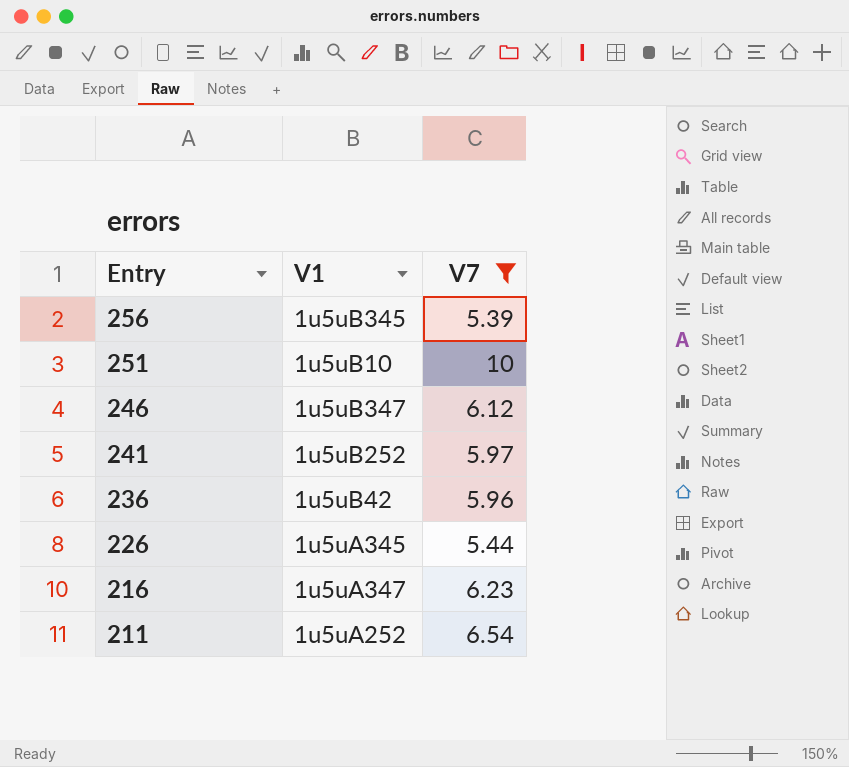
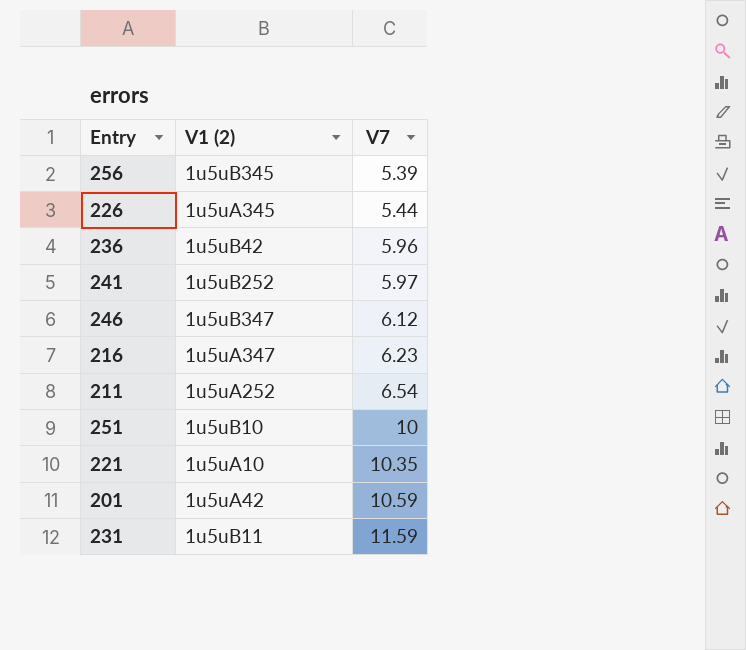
filter: V7 <= 10 -> none
row order: Entry descending -> V7 ascending
column name: V1 -> V1 (2)

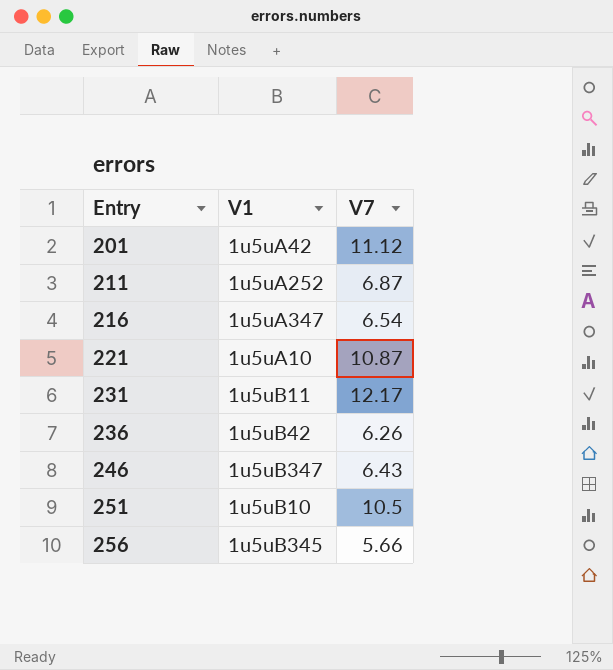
row order: V7 ascending -> Entry ascending
column name: V1 (2) -> V1
row 226: 1u5uA345 | 5.44 -> none
row 241: 1u5uB252 | 5.97 -> none
201 | V7: 10.59 -> 11.12
211 | V7: 6.54 -> 6.87
216 | V7: 6.23 -> 6.54
221 | V7: 10.35 -> 10.87
231 | V7: 11.59 -> 12.17
236 | V7: 5.96 -> 6.26
246 | V7: 6.12 -> 6.43
251 | V7: 10 -> 10.5
256 | V7: 5.39 -> 5.66

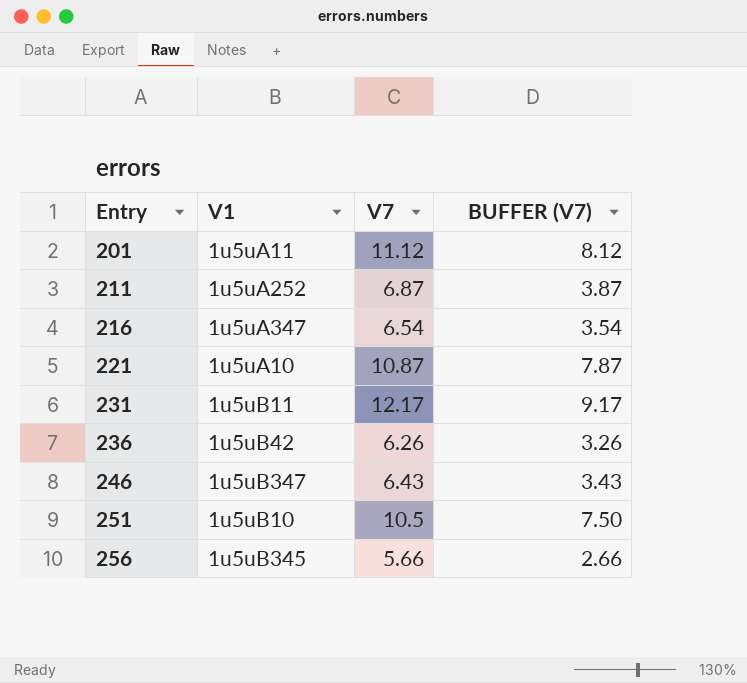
column BUFFER (V7) | formula: none -> [V7] - 3
201 | V1: 1u5uA42 -> 1u5uA11

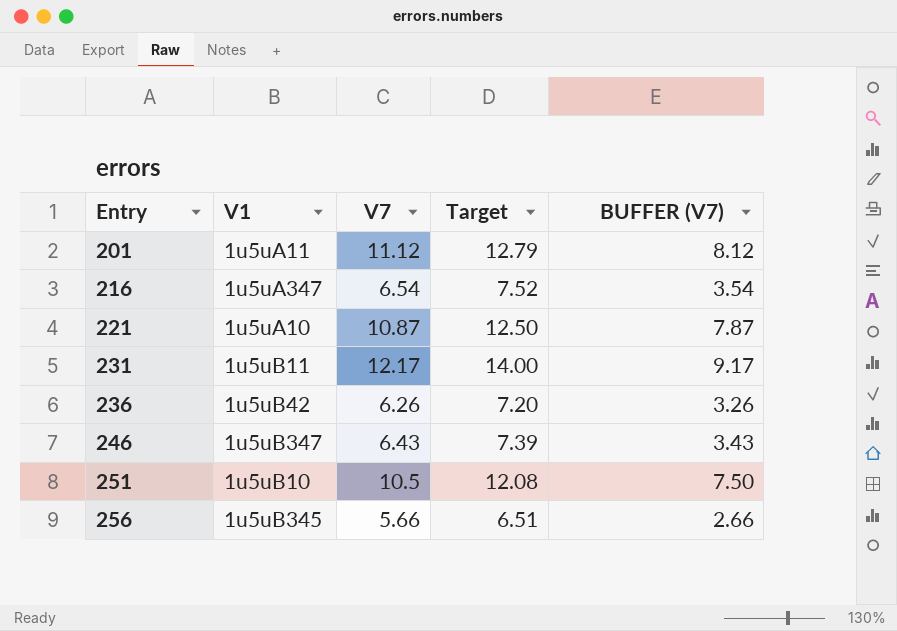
column Target | formula: none -> [V7] * 1.15
row 211: 1u5uA252 | 6.87 | 3.87 -> none

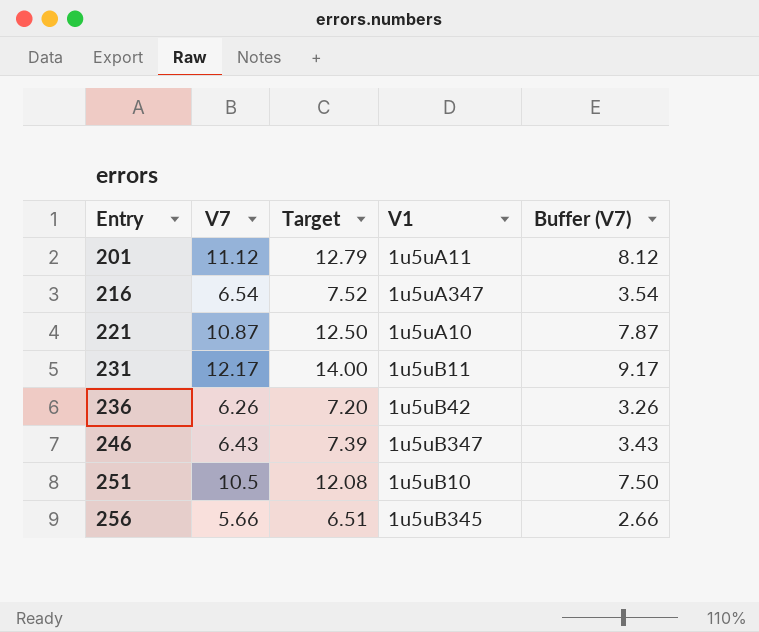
column V1 | position: 2 -> 4
column name: BUFFER (V7) -> Buffer (V7)

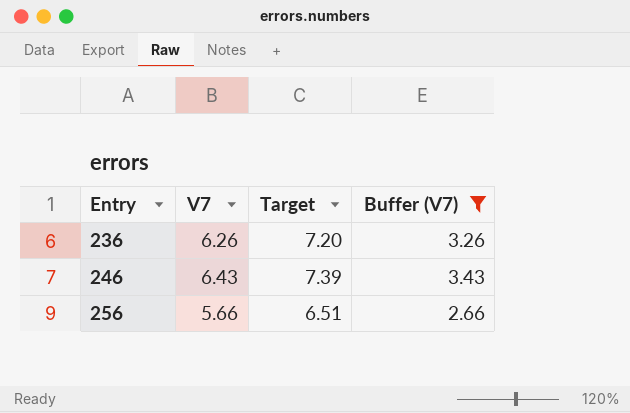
filter: none -> Buffer (V7) <= 3.43
column V1 | position: 4 -> none

